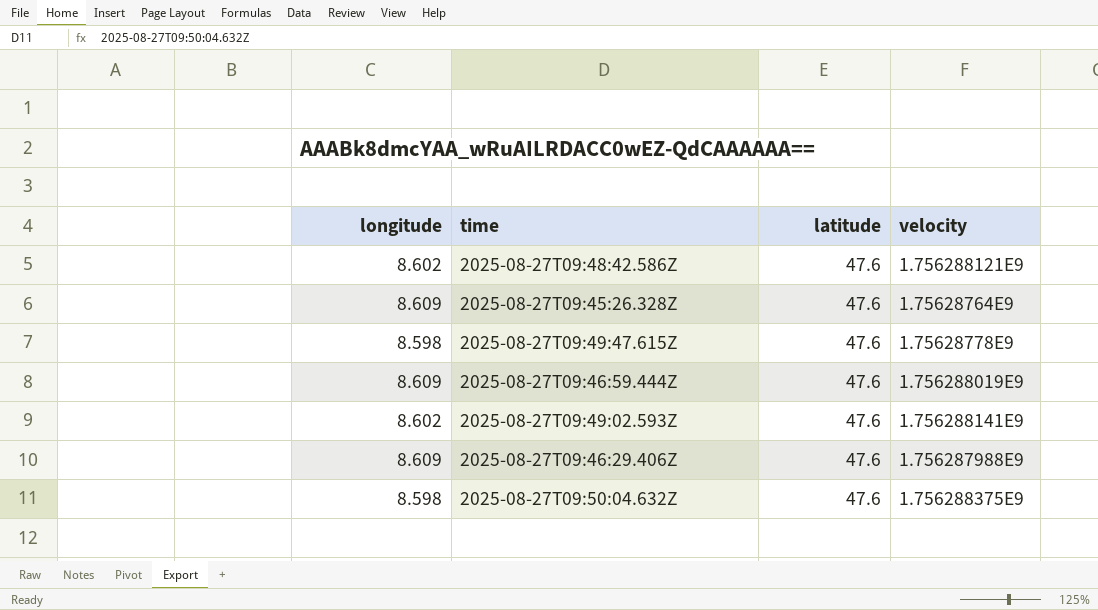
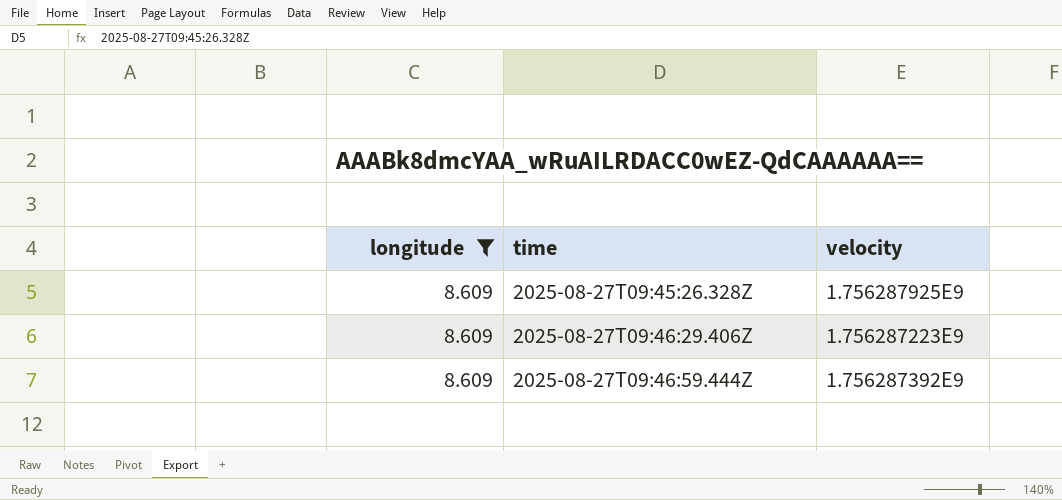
filter: none -> longitude = 8.609
row order: none -> time ascending
column latitude | position: 3 -> none
2025-08-27T09:45:26.328Z | velocity: 1.75628764E9 -> 1.756287925E9
2025-08-27T09:46:29.406Z | velocity: 1.756287988E9 -> 1.756287223E9
2025-08-27T09:46:59.444Z | velocity: 1.756288019E9 -> 1.756287392E9

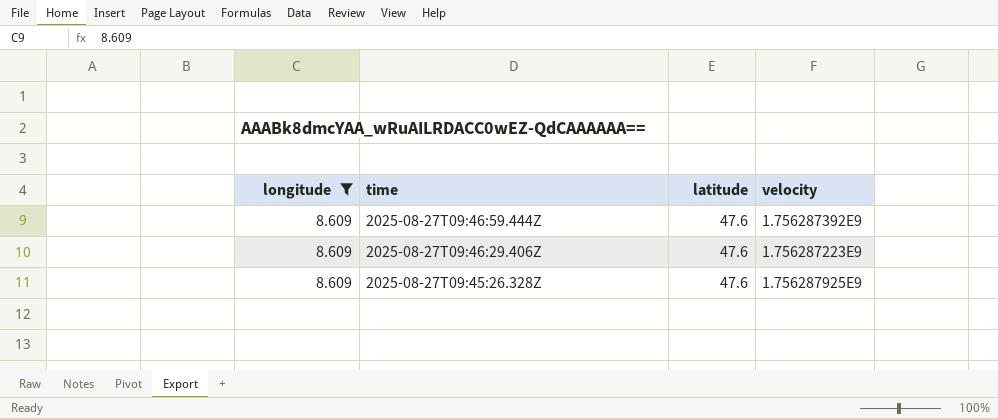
row order: time ascending -> time descending
column latitude | position: none -> 3

